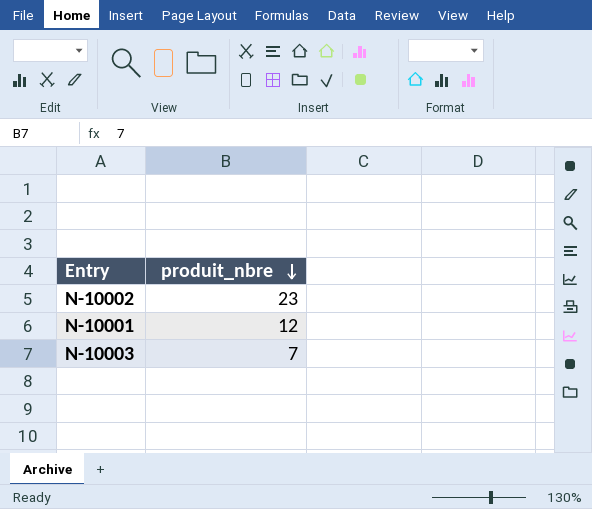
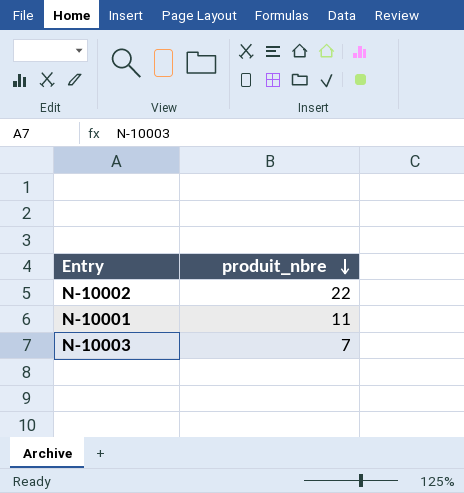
N-10002 | produit_nbre: 23 -> 22
N-10001 | produit_nbre: 12 -> 11

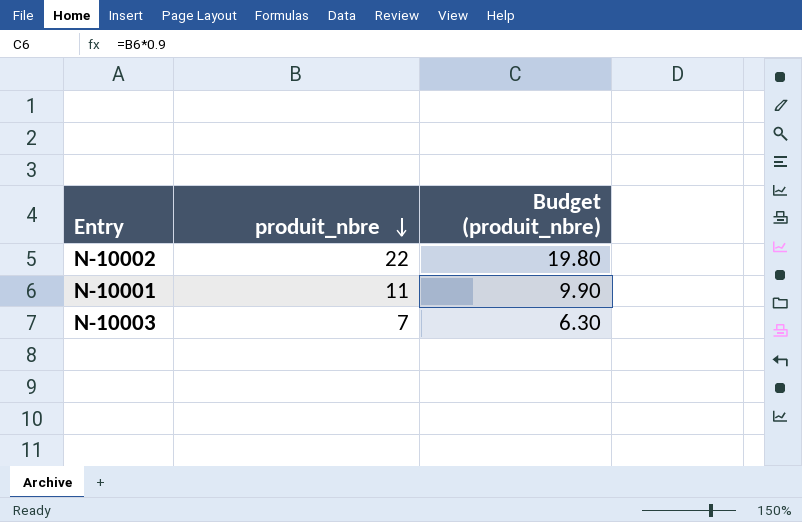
column Budget (produit_nbre) | formula: none -> [produit_nbre] * 0.9

